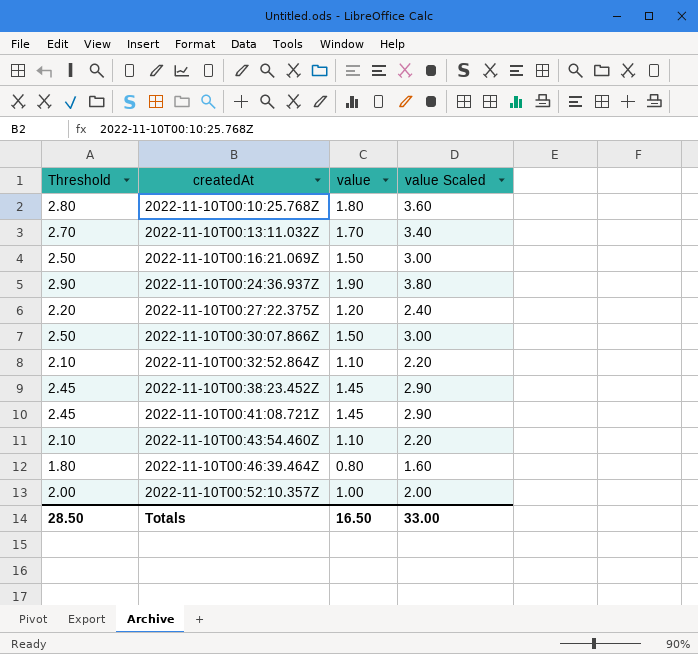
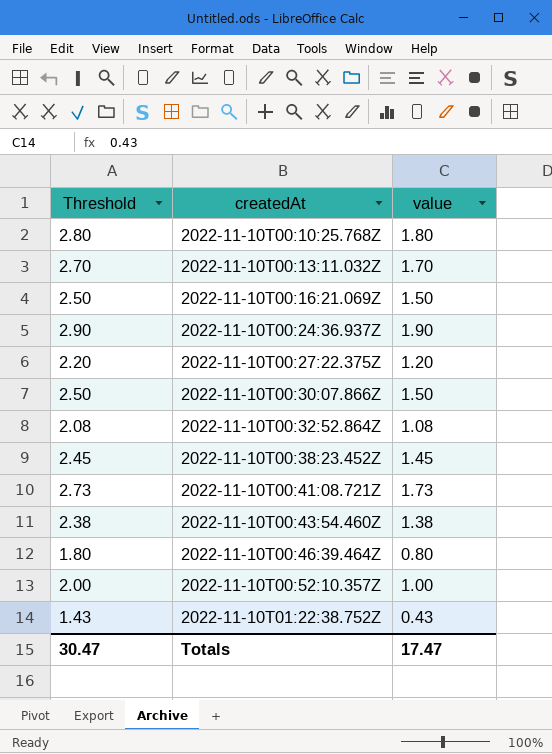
column value Scaled | formula: [value] * 2 -> none
2022-11-10T00:32:52.864Z | Threshold: 2.10 -> 2.08
2022-11-10T00:32:52.864Z | value: 1.10 -> 1.08
2022-11-10T00:41:08.721Z | Threshold: 2.45 -> 2.73
2022-11-10T00:41:08.721Z | value: 1.45 -> 1.73
2022-11-10T00:43:54.460Z | Threshold: 2.10 -> 2.38
2022-11-10T00:43:54.460Z | value: 1.10 -> 1.38
row 2022-11-10T01:22:38.752Z: none -> 1.43 | 0.43
Totals | Threshold: 28.50 -> 30.47
Totals | value: 16.50 -> 17.47

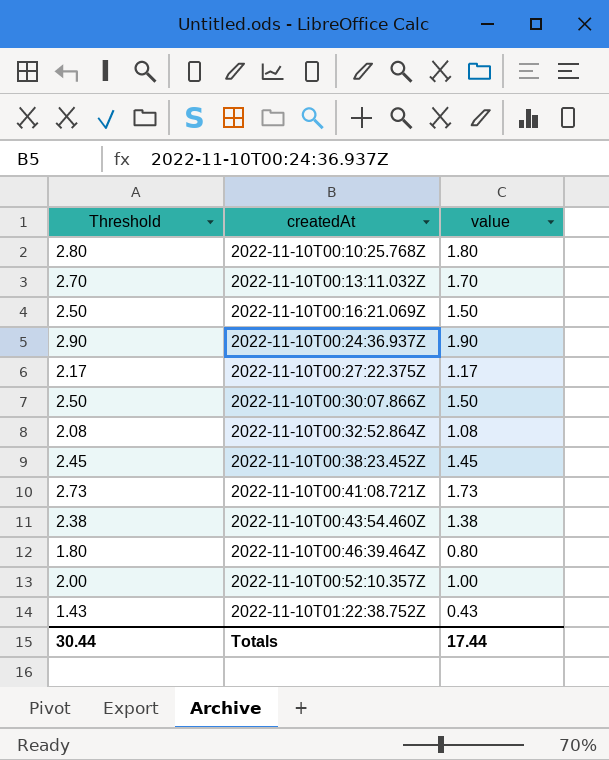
2022-11-10T00:27:22.375Z | Threshold: 2.20 -> 2.17
2022-11-10T00:27:22.375Z | value: 1.20 -> 1.17
Totals | Threshold: 30.47 -> 30.44
Totals | value: 17.47 -> 17.44

